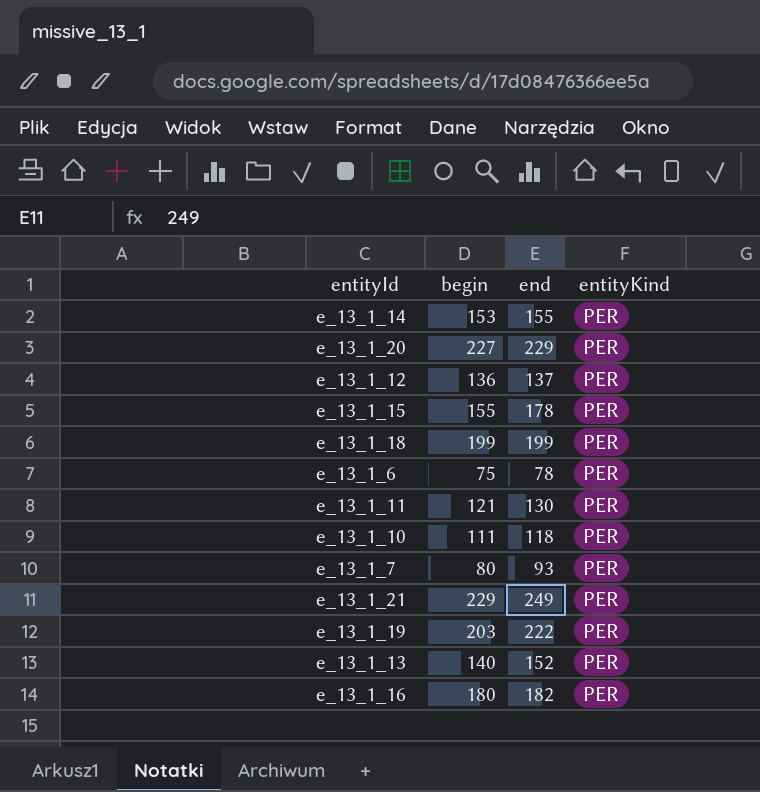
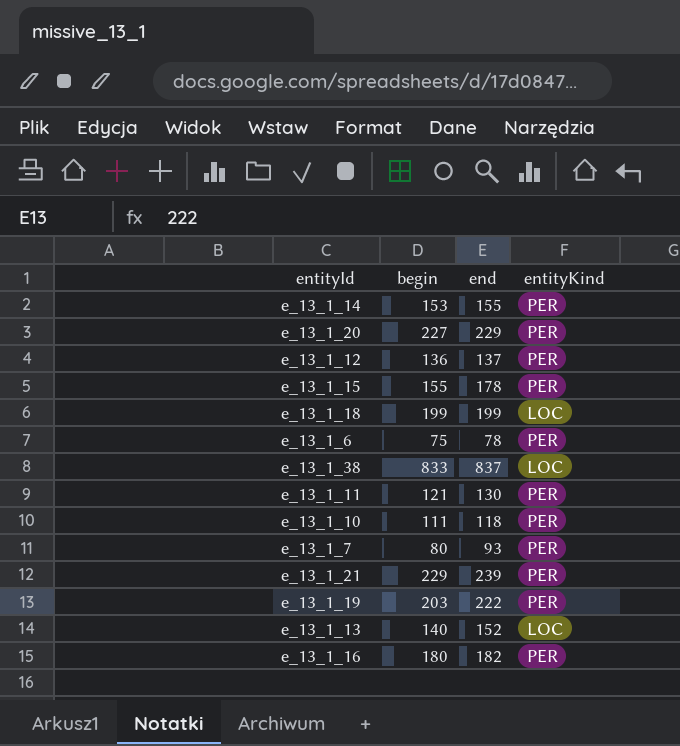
e_13_1_18 | entityKind: PER -> LOC
row e_13_1_38: none -> 833 | 837 | LOC
e_13_1_21 | end: 249 -> 239
e_13_1_13 | entityKind: PER -> LOC

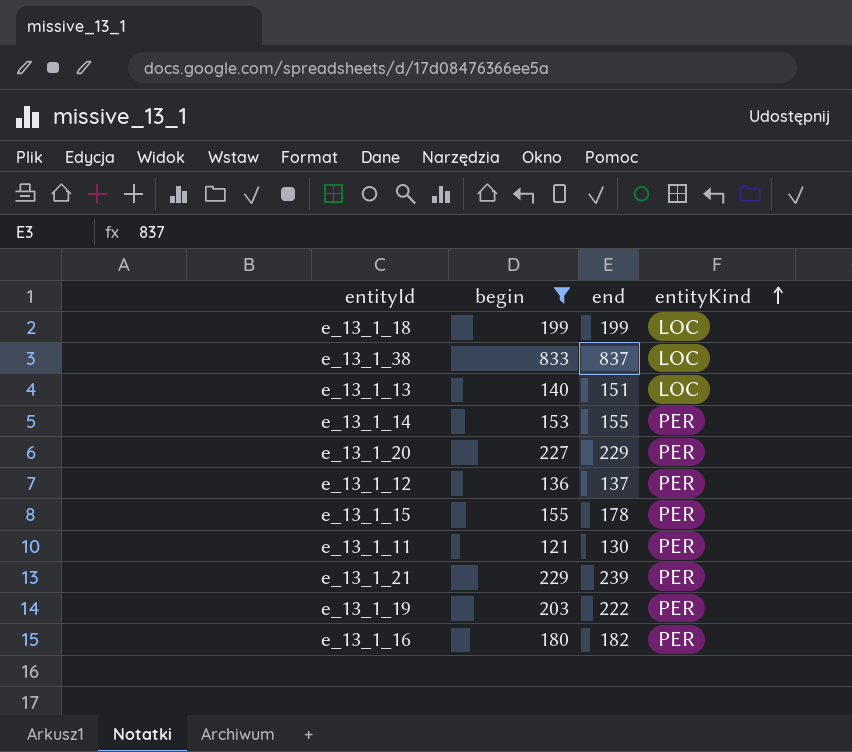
filter: none -> begin >= 121
row order: none -> entityKind ascending
e_13_1_13 | end: 152 -> 151

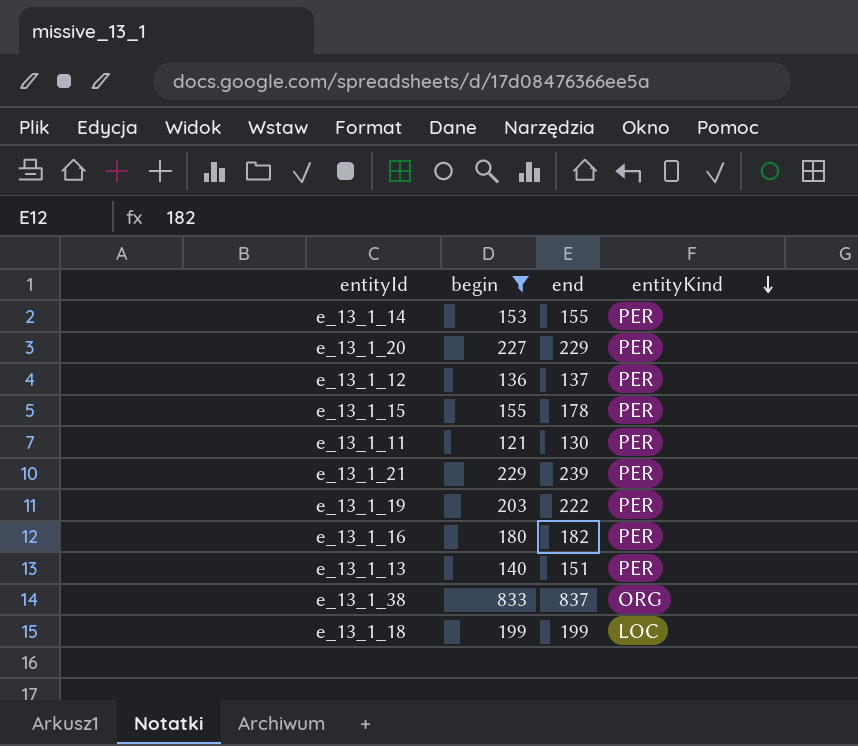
row order: entityKind ascending -> entityKind descending
e_13_1_13 | entityKind: LOC -> PER
e_13_1_38 | entityKind: LOC -> ORG

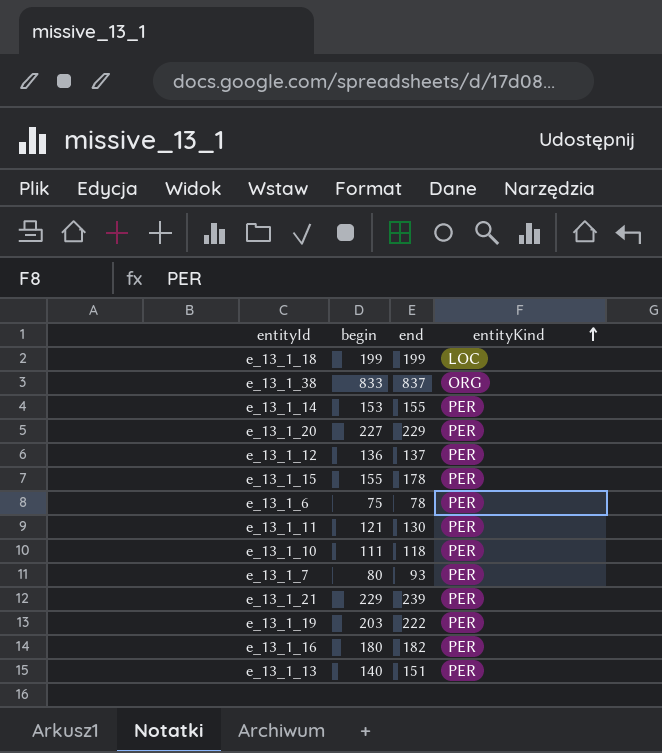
filter: begin >= 121 -> none
row order: entityKind descending -> entityKind ascending

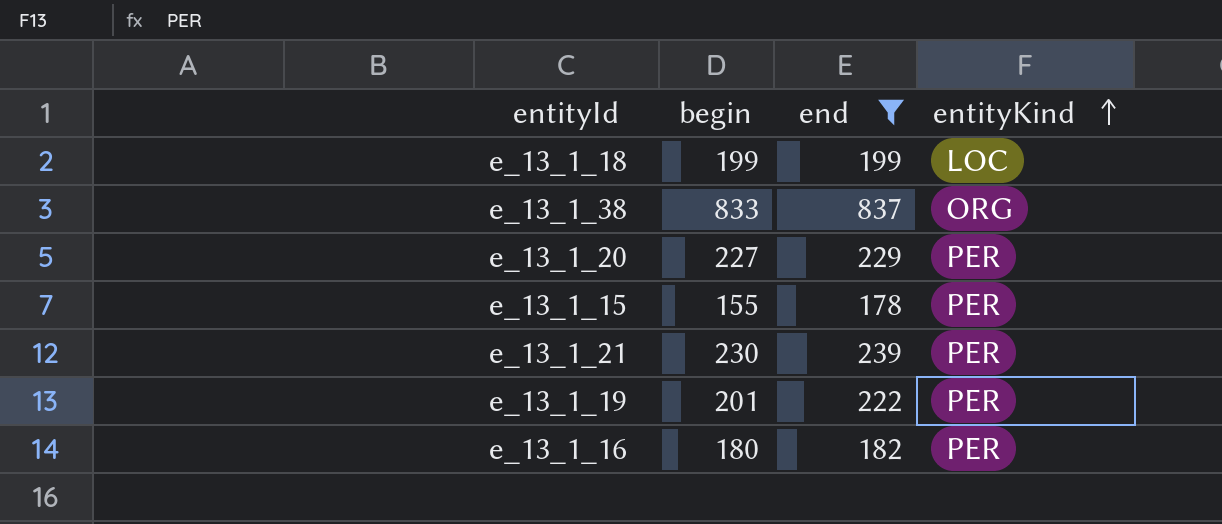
filter: none -> end >= 178
e_13_1_21 | begin: 229 -> 230
e_13_1_19 | begin: 203 -> 201

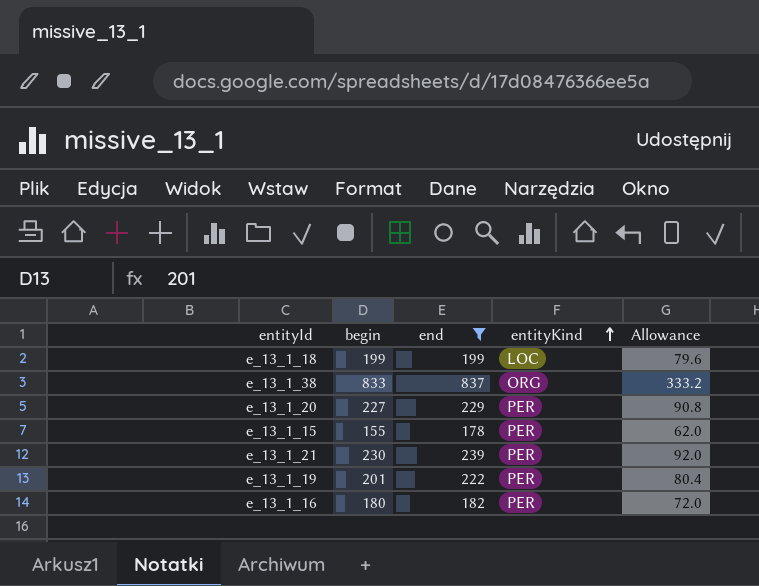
column Allowance | formula: none -> [begin] * 0.4

